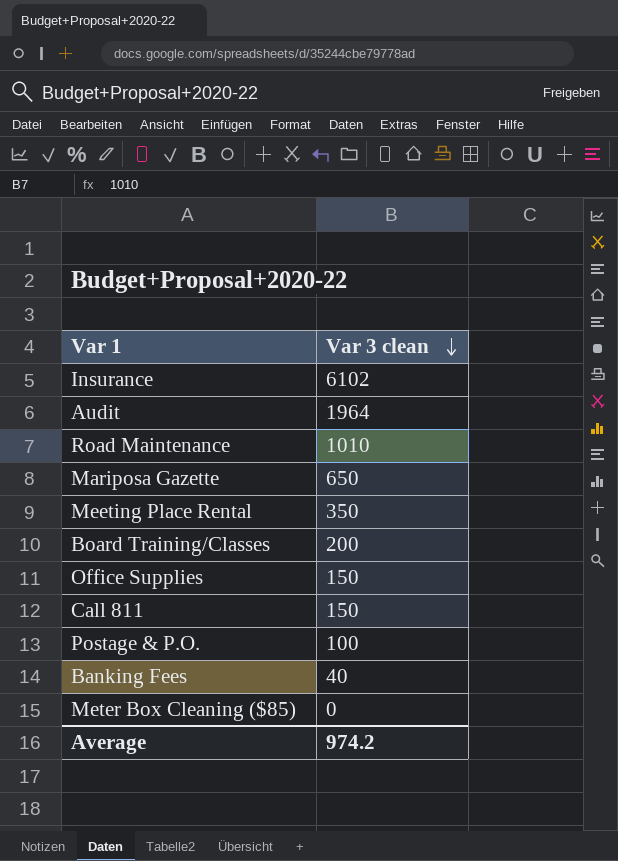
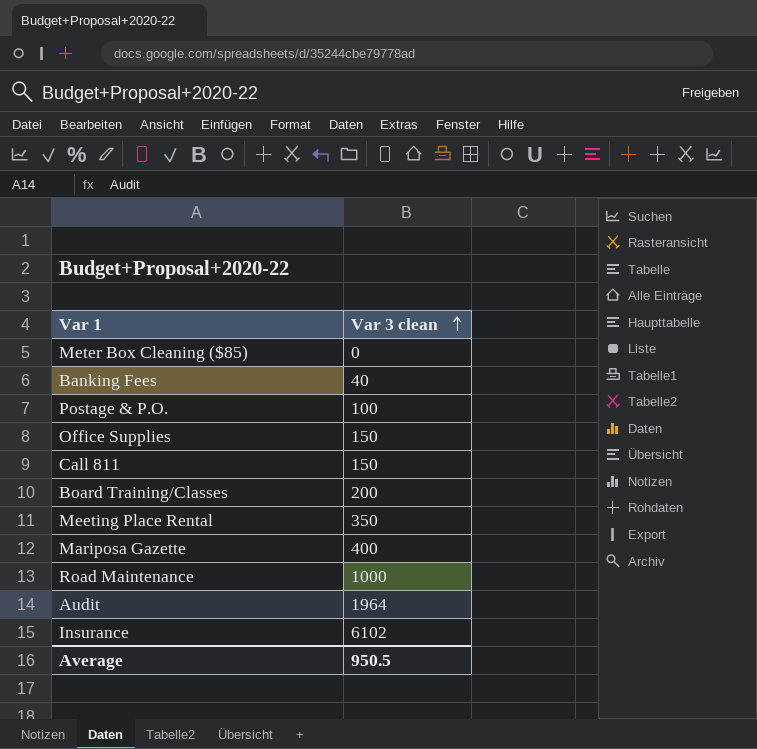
row order: Var 3 clean descending -> Var 3 clean ascending
Mariposa Gazette | Var 3 clean: 650 -> 400
Road Maintenance | Var 3 clean: 1010 -> 1000
Average | Var 3 clean: 974.2 -> 950.5

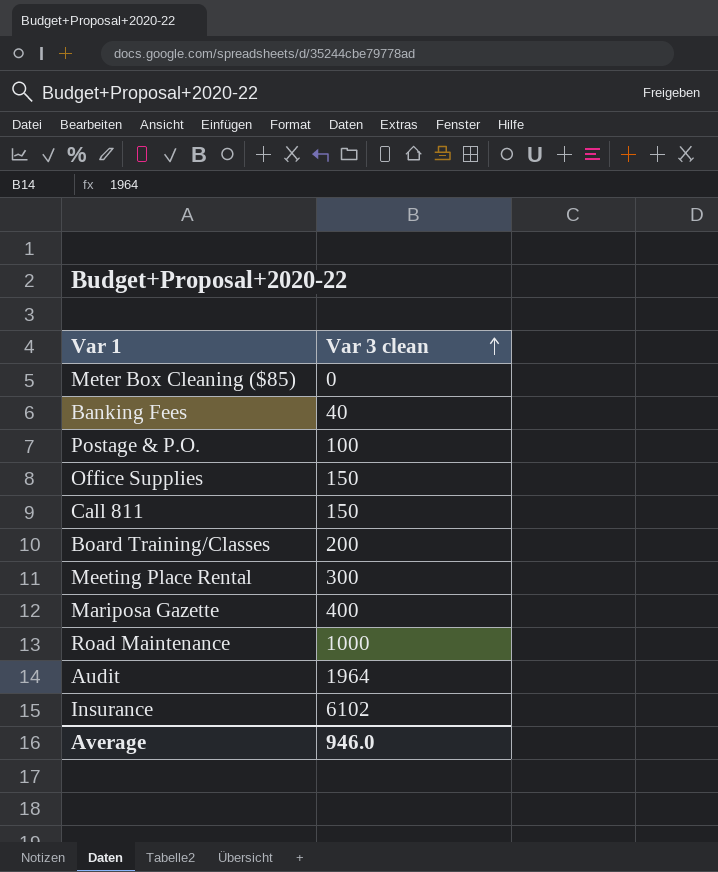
Meeting Place Rental | Var 3 clean: 350 -> 300
Average | Var 3 clean: 950.5 -> 946.0

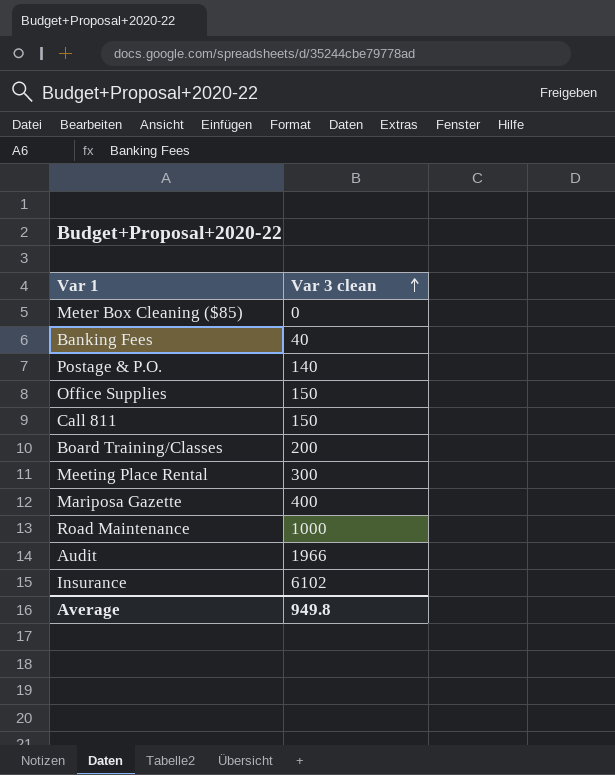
Postage & P.O. | Var 3 clean: 100 -> 140
Audit | Var 3 clean: 1964 -> 1966
Average | Var 3 clean: 946.0 -> 949.8

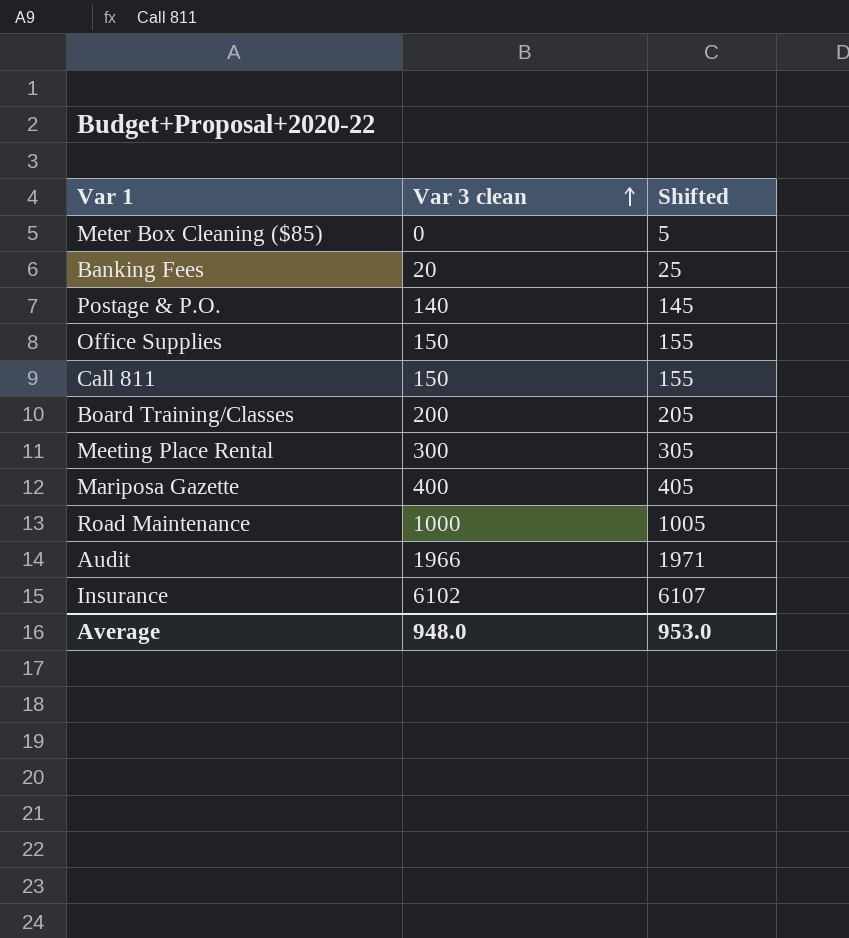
column Shifted | formula: none -> [Var 3 clean] + 5
Banking Fees | Var 3 clean: 40 -> 20
Average | Var 3 clean: 949.8 -> 948.0

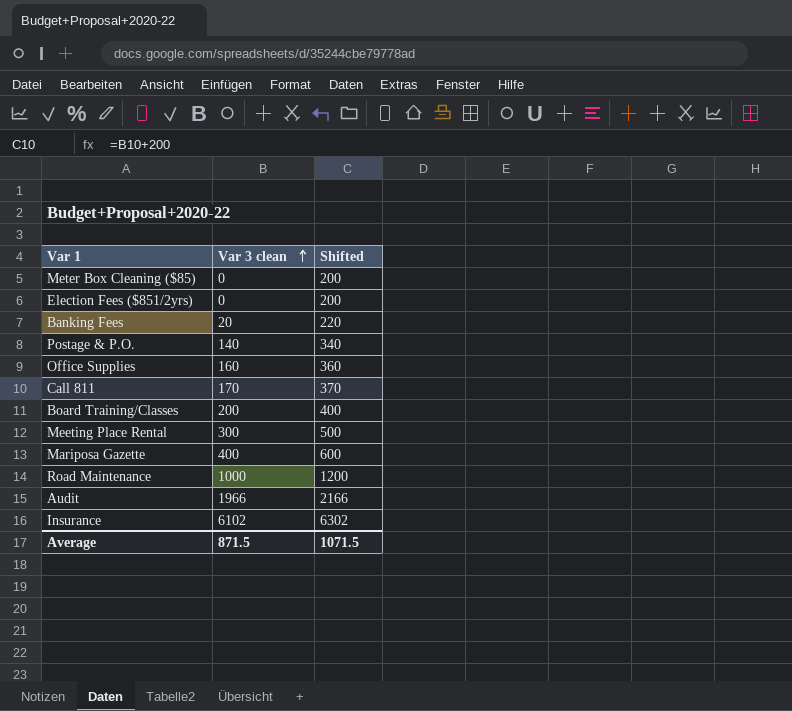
column Shifted | formula: [Var 3 clean] + 5 -> [Var 3 clean] + 200
row Election Fees ($851/2yrs): none -> 0 | 200
Office Supplies | Var 3 clean: 150 -> 160
Call 811 | Var 3 clean: 150 -> 170
Average | Var 3 clean: 948.0 -> 871.5
Average | Shifted: 953.0 -> 1071.5

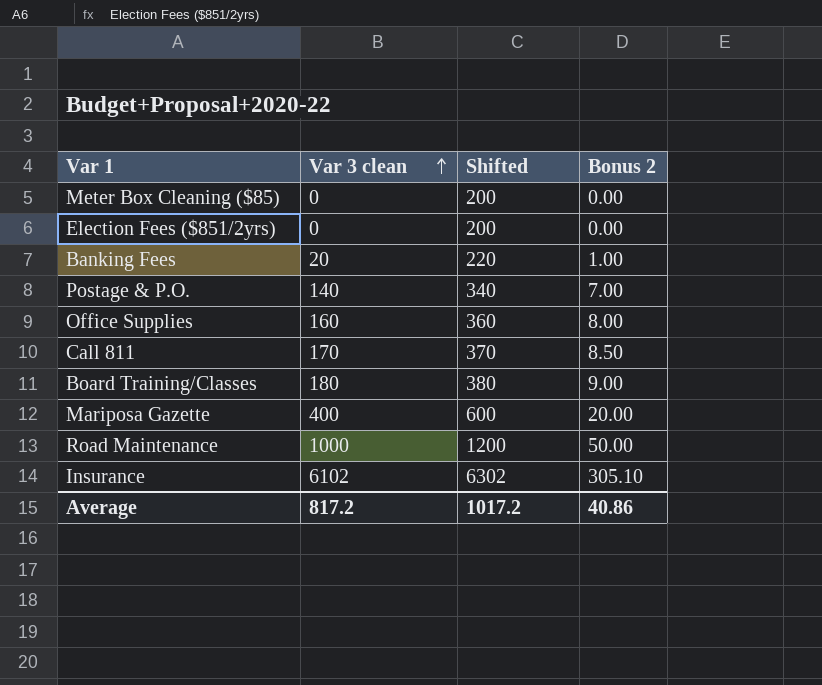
column Bonus 2 | formula: none -> [Var 3 clean] * 0.05
row Meeting Place Rental: 300 | 500 -> none
row Audit: 1966 | 2166 -> none
Board Training/Classes | Var 3 clean: 200 -> 180
Board Training/Classes | Shifted: 400 -> 380
Average | Var 3 clean: 871.5 -> 817.2
Average | Shifted: 1071.5 -> 1017.2

